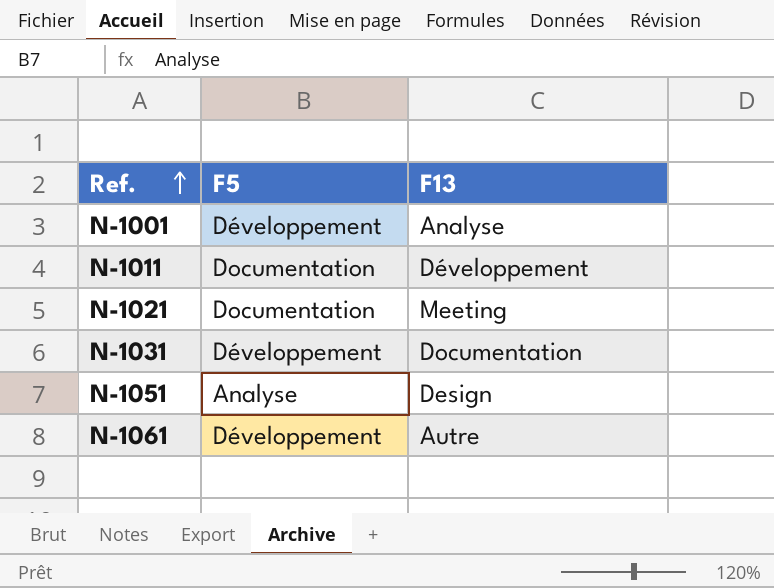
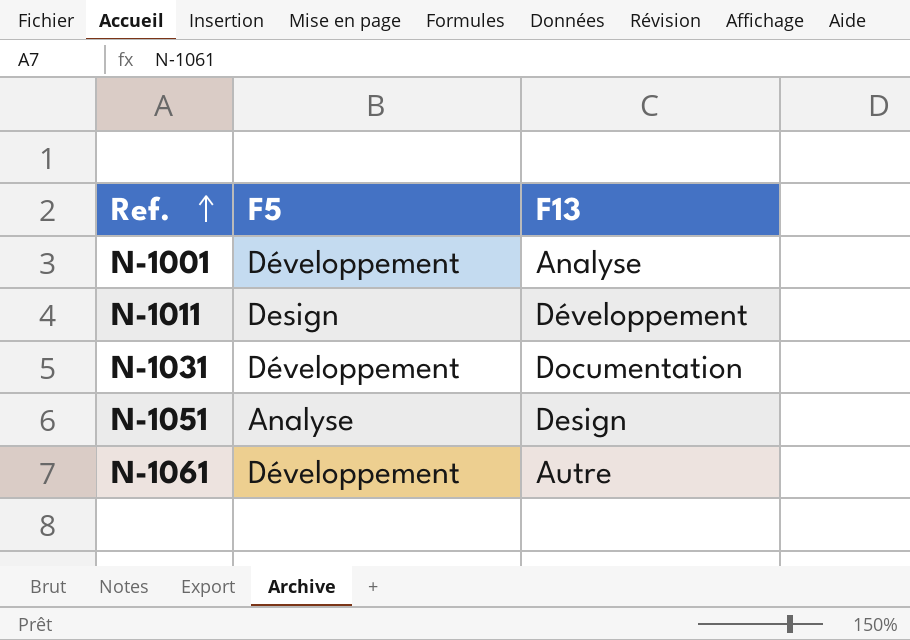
row N-1021: Documentation | Meeting -> none
N-1011 | F5: Documentation -> Design

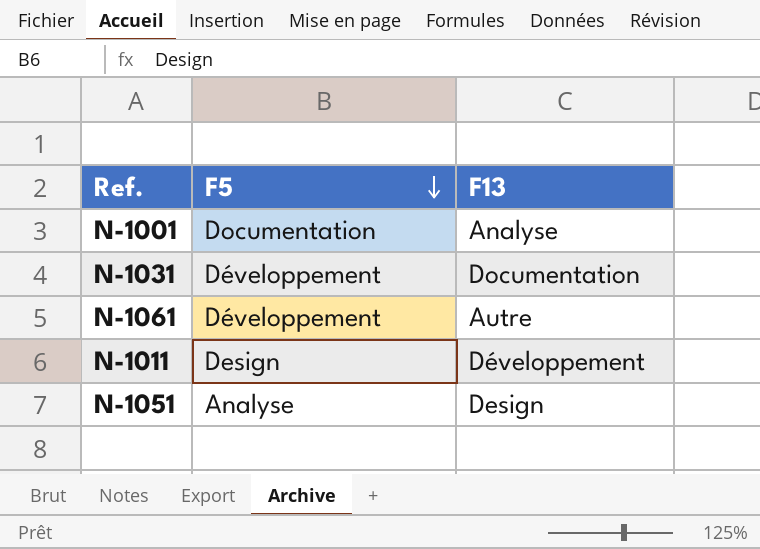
row order: Ref. ascending -> F5 descending
N-1001 | F5: Développement -> Documentation

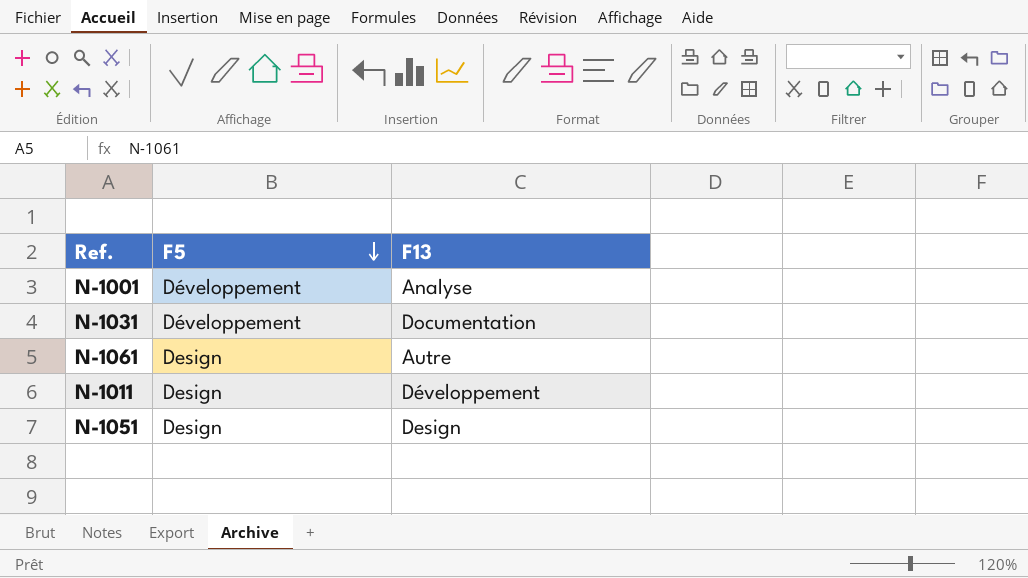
N-1001 | F5: Documentation -> Développement
N-1061 | F5: Développement -> Design
N-1051 | F5: Analyse -> Design

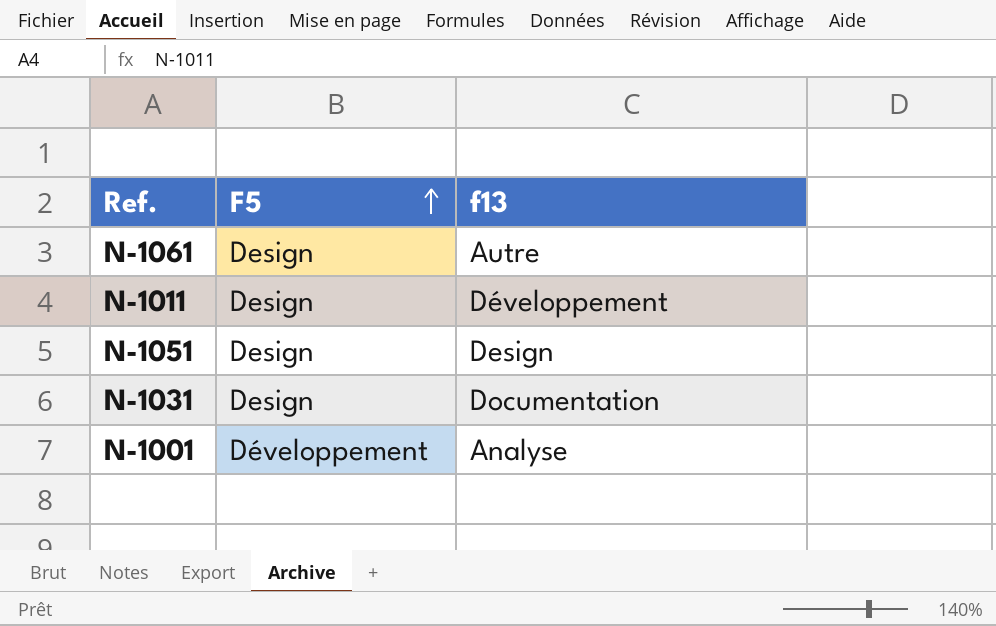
row order: F5 descending -> F5 ascending
column name: F13 -> f13
N-1031 | F5: Développement -> Design

